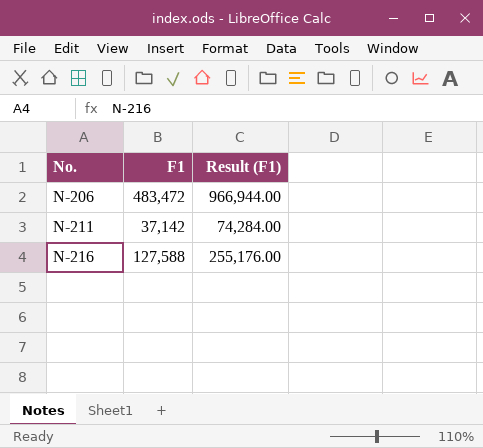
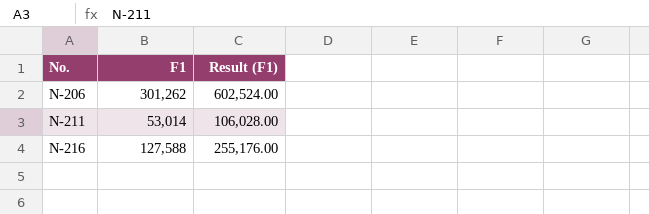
N-206 | F1: 483,472 -> 301,262
N-206 | Result (F1): 966,944.00 -> 602,524.00
N-211 | F1: 37,142 -> 53,014
N-211 | Result (F1): 74,284.00 -> 106,028.00

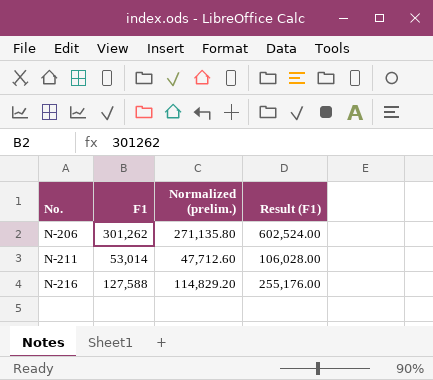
column Normalized (prelim.) | formula: none -> [F1] * 0.9

